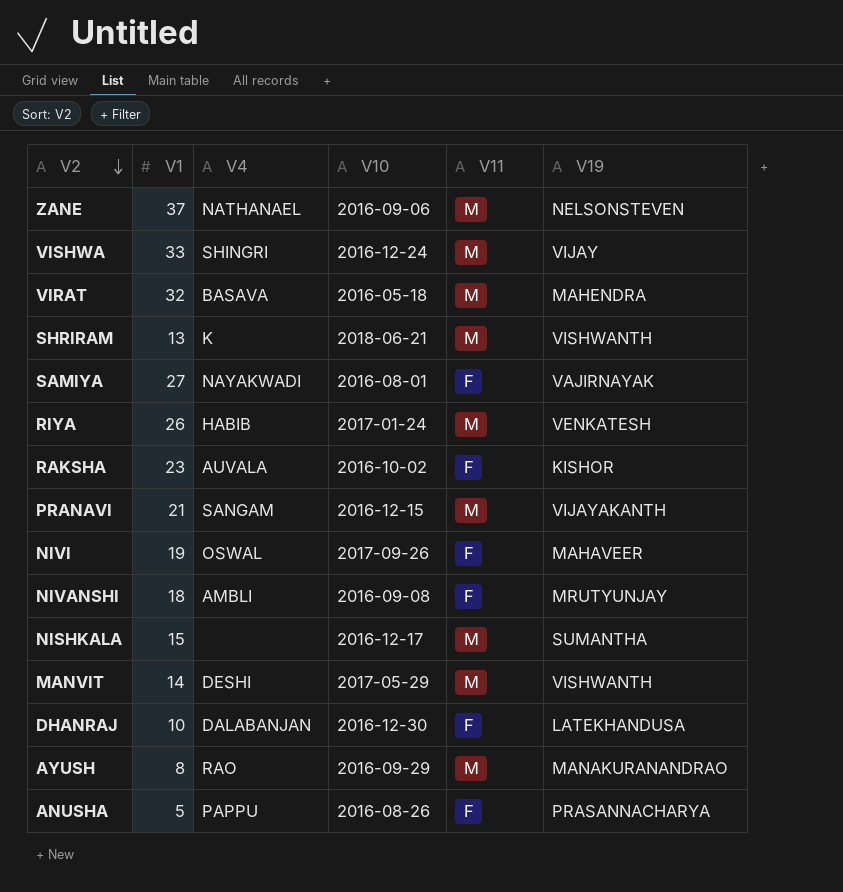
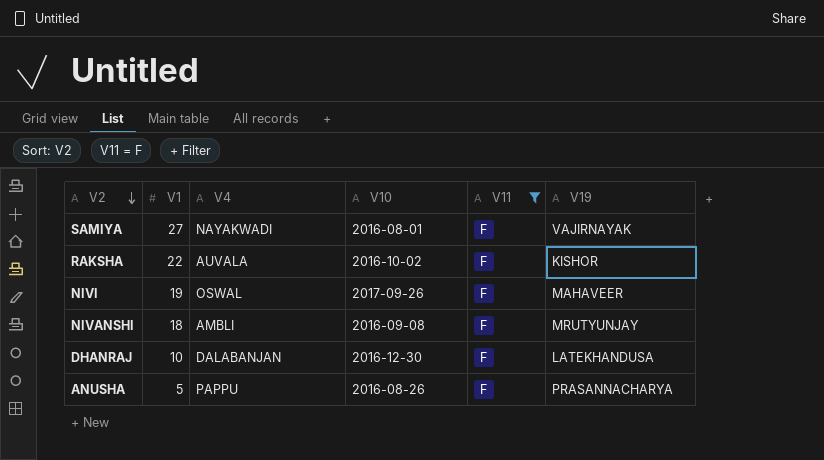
filter: none -> V11 = F
RAKSHA | V1: 23 -> 22

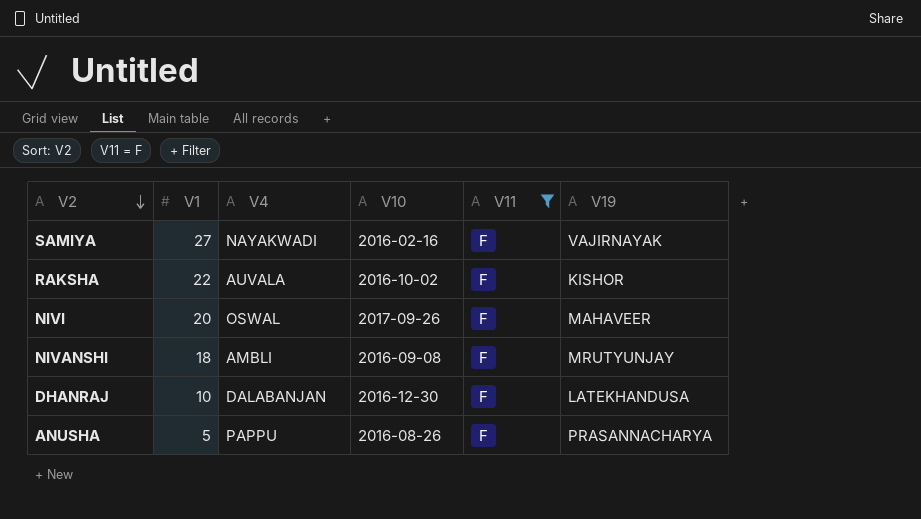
SAMIYA | V10: 2016-08-01 -> 2016-02-16
NIVI | V1: 19 -> 20

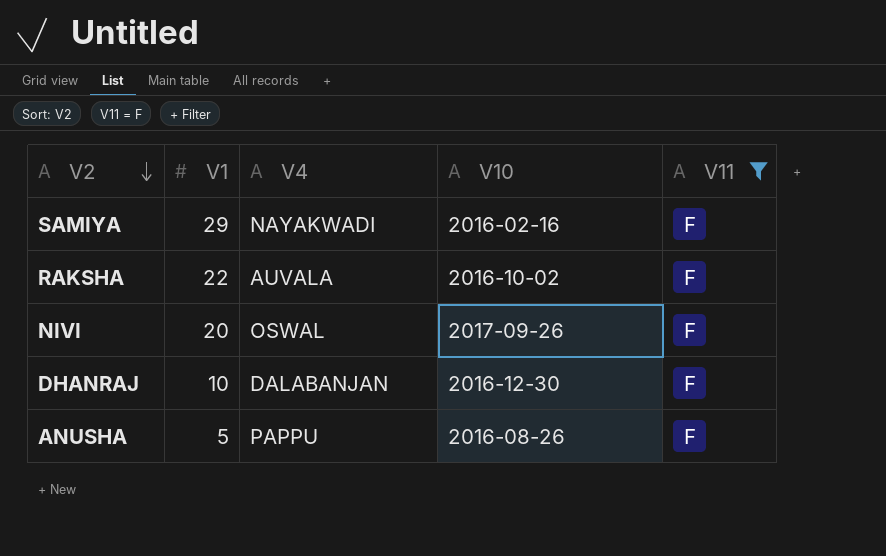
column V19 | position: 6 -> none
row NIVANSHI: 18 | AMBLI | 2016-09-08 | F | MRUTYUNJAY -> none
SAMIYA | V1: 27 -> 29

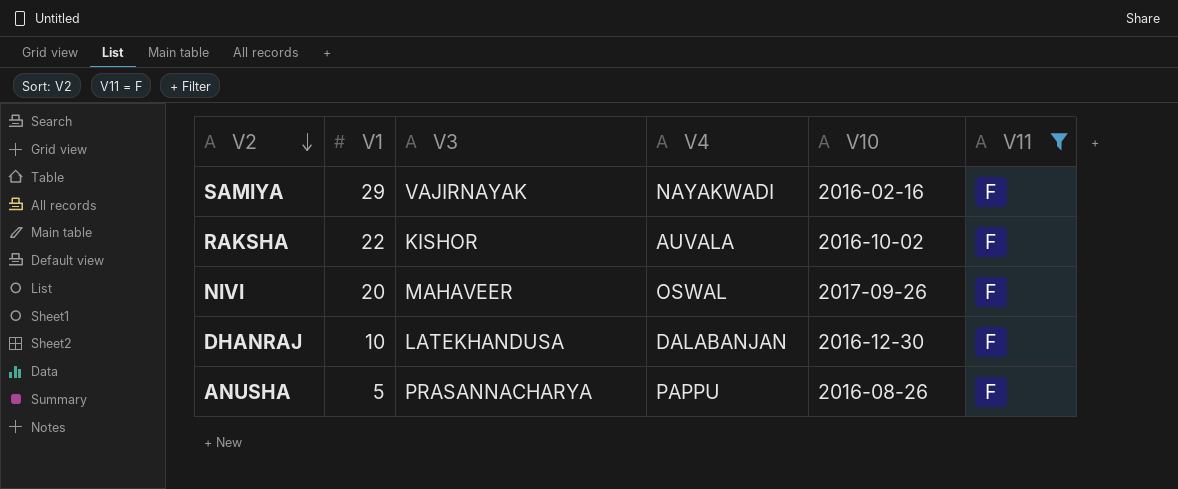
column V3 | position: none -> 3

